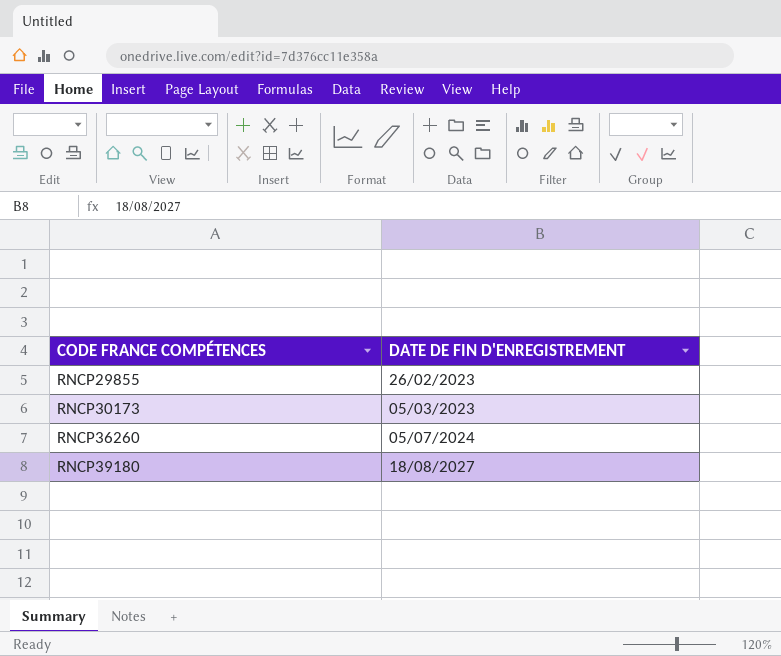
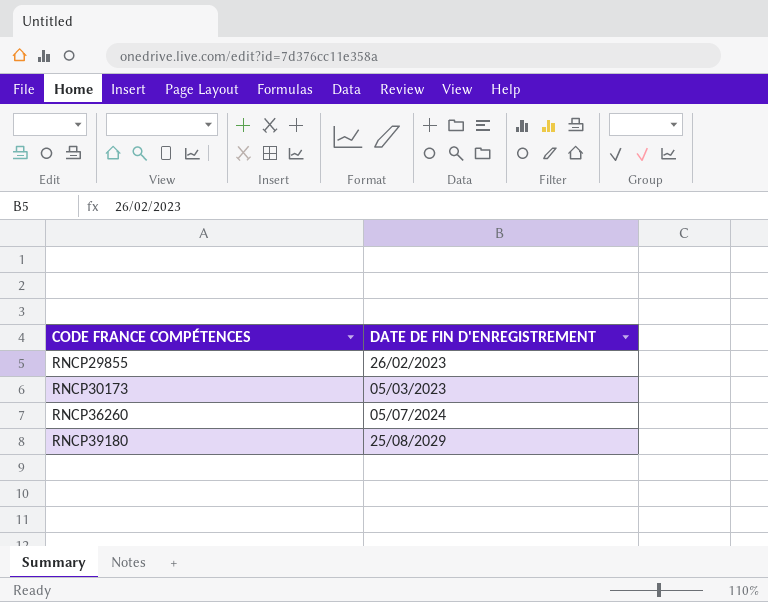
RNCP39180 | DATE DE FIN D'ENREGISTREMENT: 18/08/2027 -> 25/08/2029

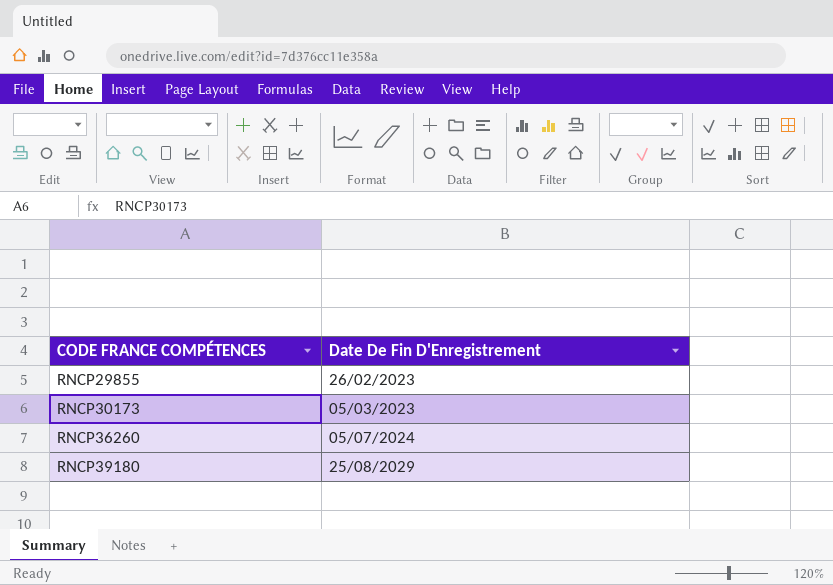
column name: DATE DE FIN D'ENREGISTREMENT -> Date De Fin D'Enregistrement

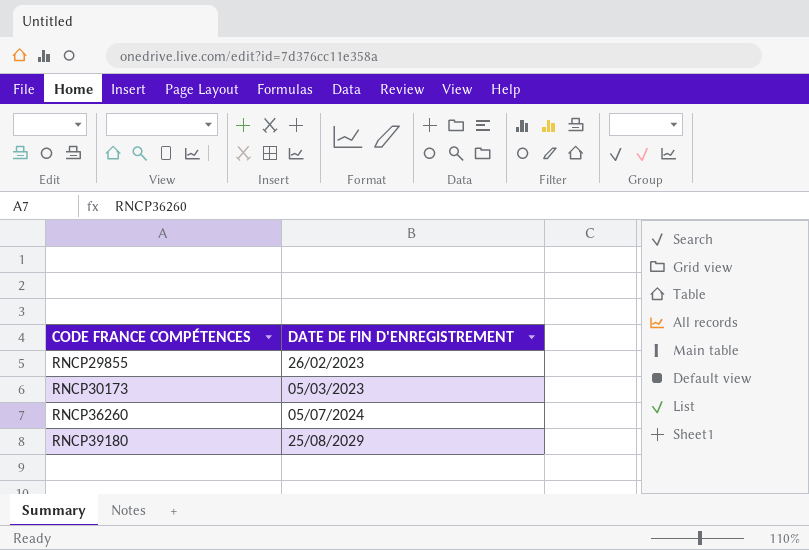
column name: Date De Fin D'Enregistrement -> DATE DE FIN D'ENREGISTREMENT

